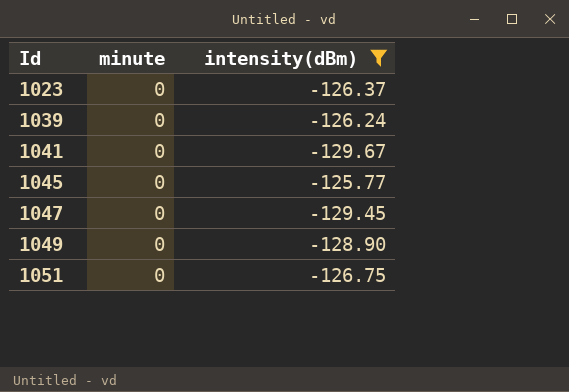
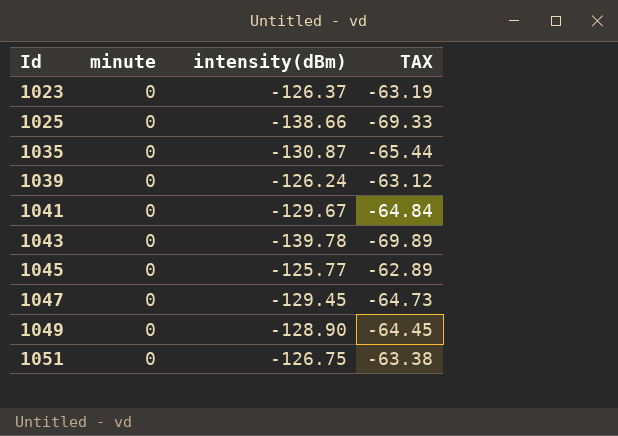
filter: intensity(dBm) >= -129.67 -> none
column TAX | formula: none -> [intensity(dBm)] * 0.5

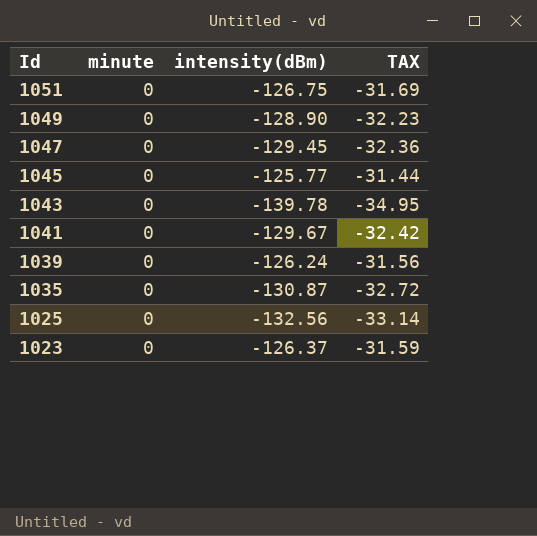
row order: Id ascending -> Id descending
column TAX | formula: [intensity(dBm)] * 0.5 -> [intensity(dBm)] * 0.25
1025 | intensity(dBm): -138.66 -> -132.56

